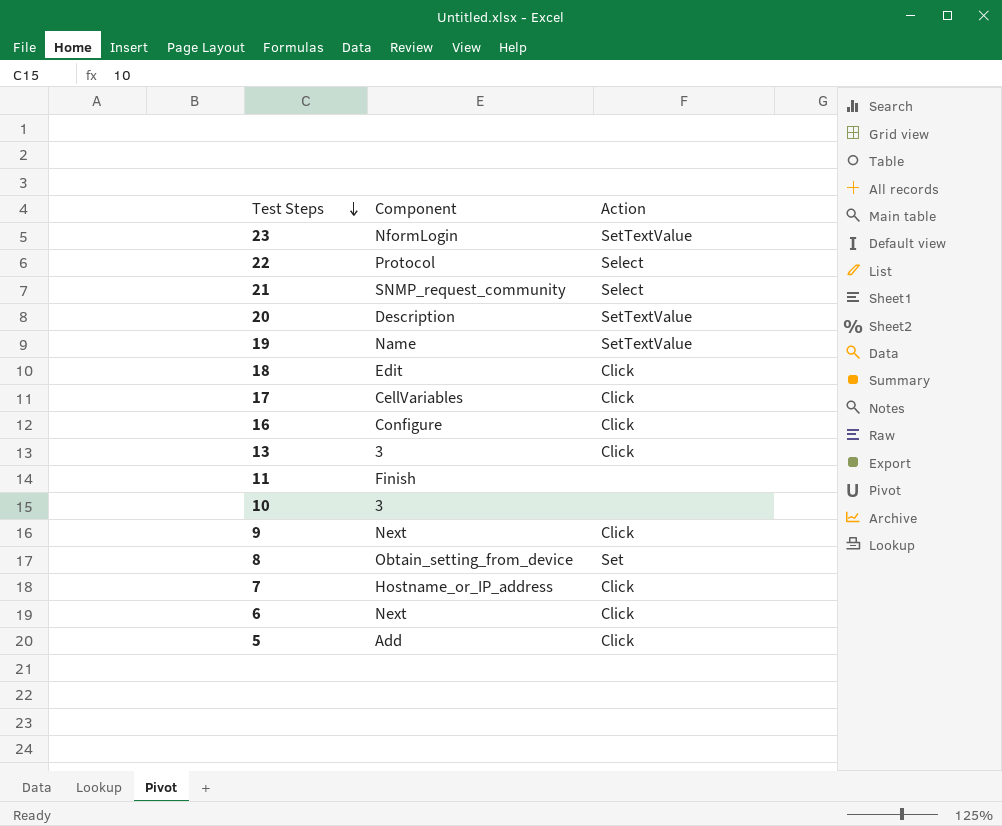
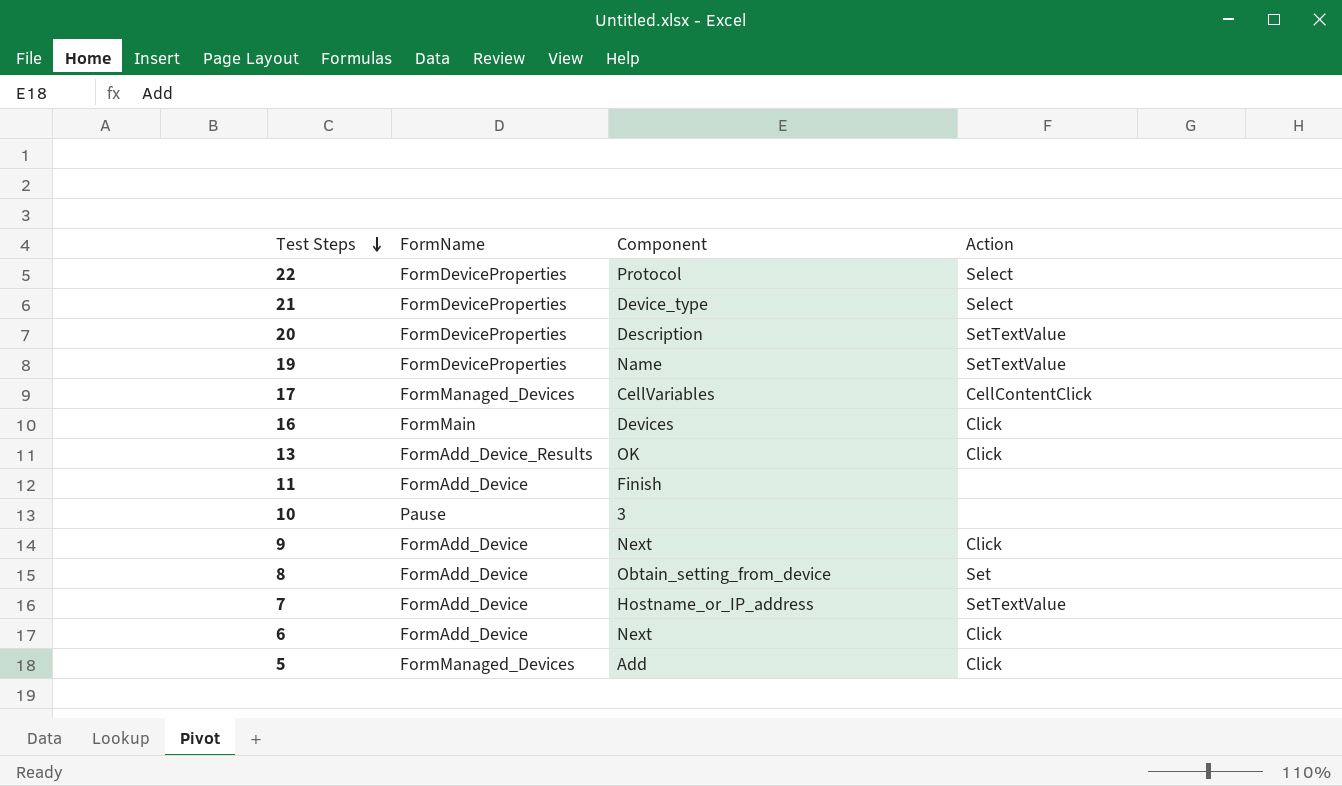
column FormName | position: none -> 2
row 23: NformLogin | SetTextValue -> none
row 18: Edit | Click -> none
21 | Component: SNMP_request_community -> Device_type
17 | Action: Click -> CellContentClick
16 | Component: Configure -> Devices
13 | Component: 3 -> OK
7 | Action: Click -> SetTextValue

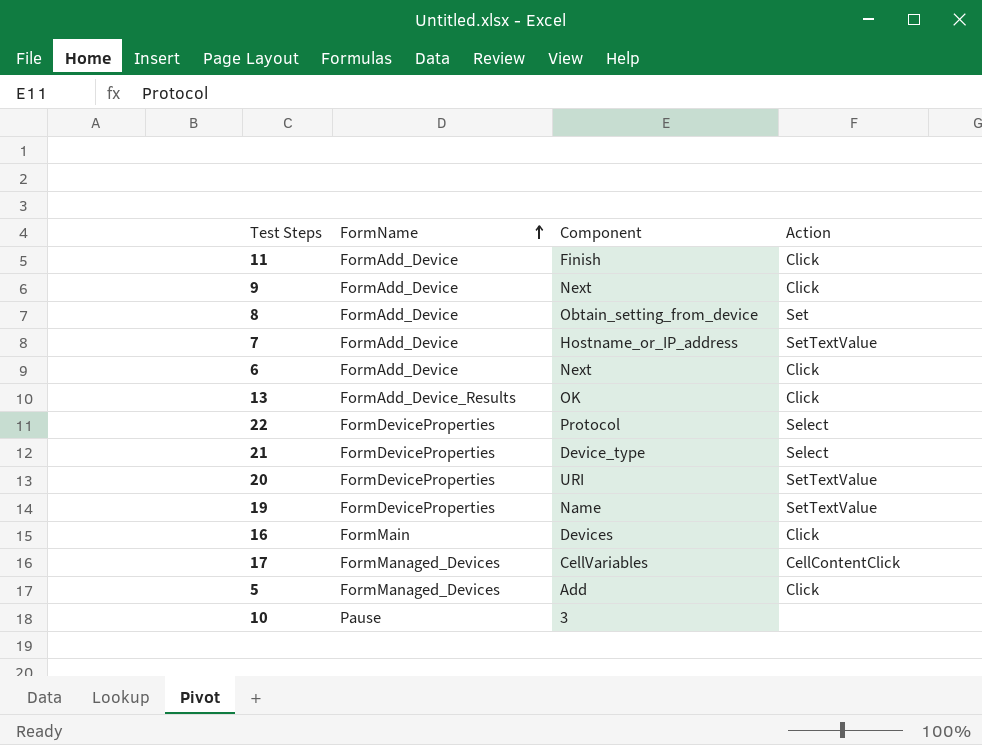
row order: Test Steps descending -> FormName ascending
11 | Action: none -> Click
20 | Component: Description -> URI

